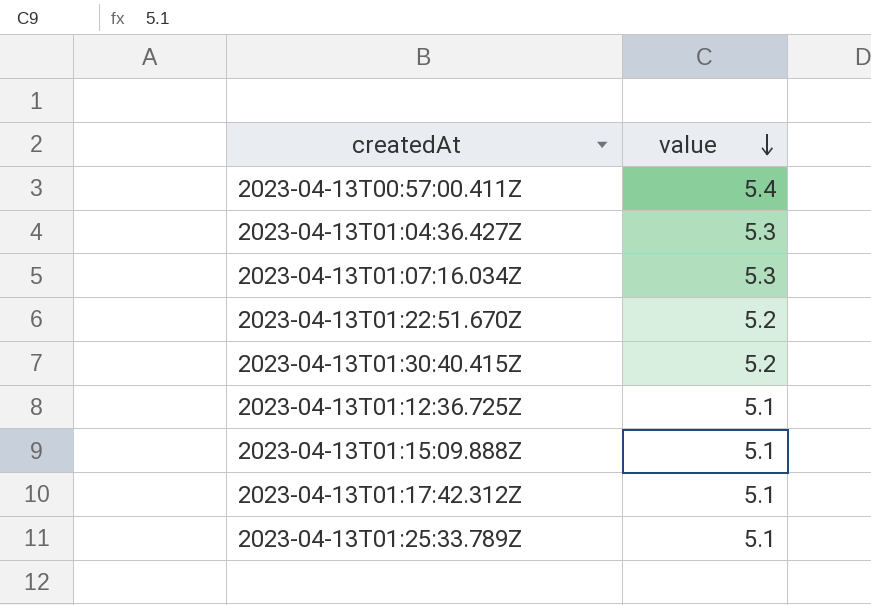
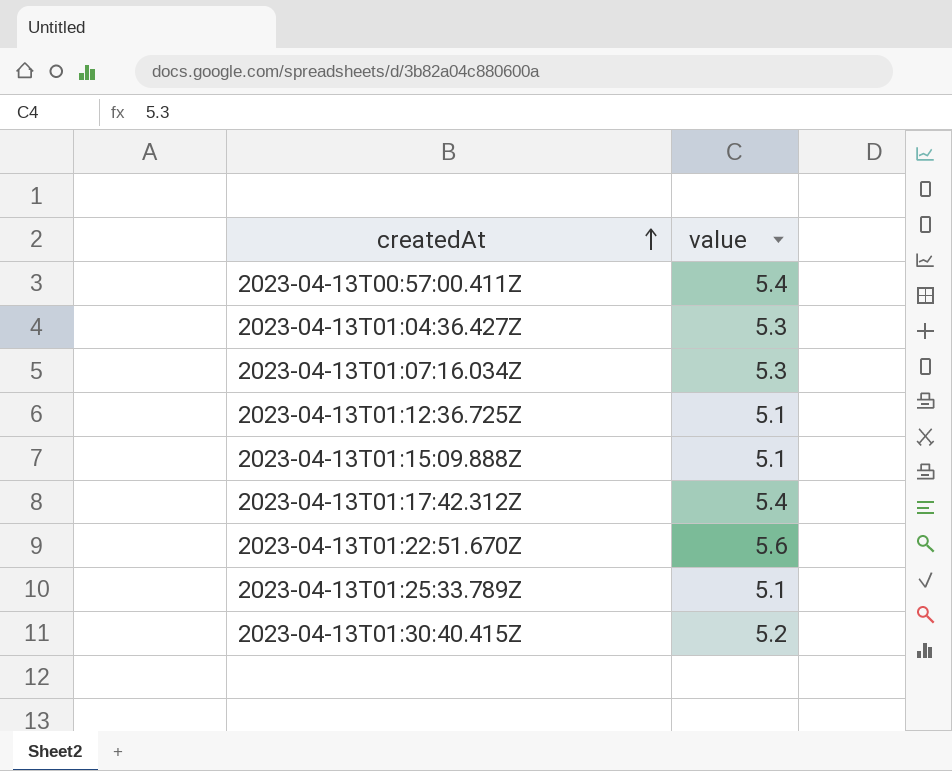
row order: value descending -> createdAt ascending
2023-04-13T01:17:42.312Z | value: 5.1 -> 5.4
2023-04-13T01:22:51.670Z | value: 5.2 -> 5.6

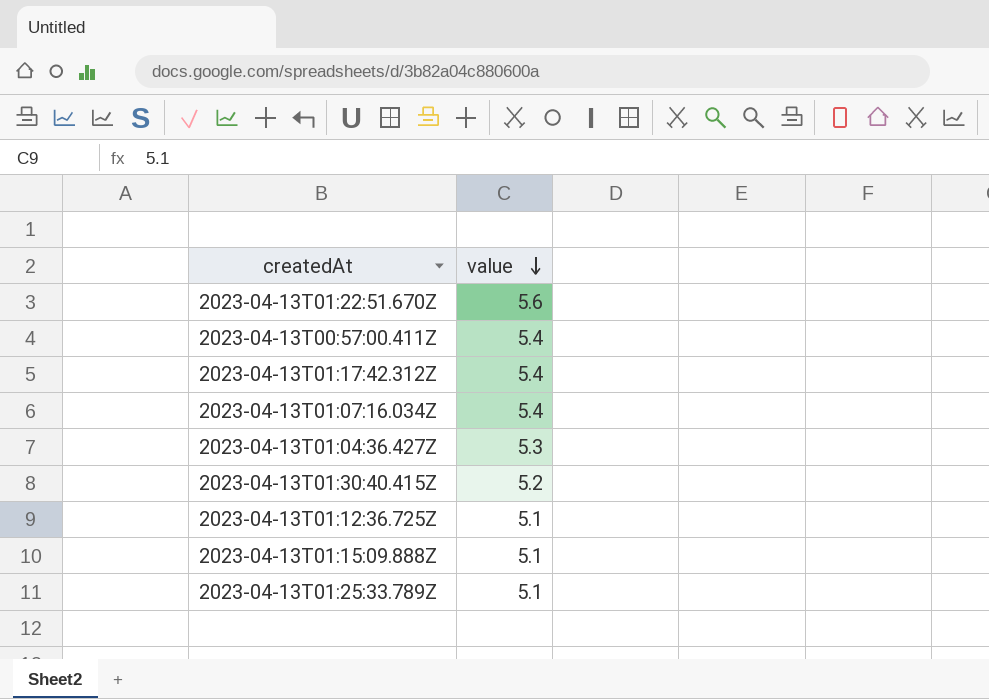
row order: createdAt ascending -> value descending
2023-04-13T01:07:16.034Z | value: 5.3 -> 5.4

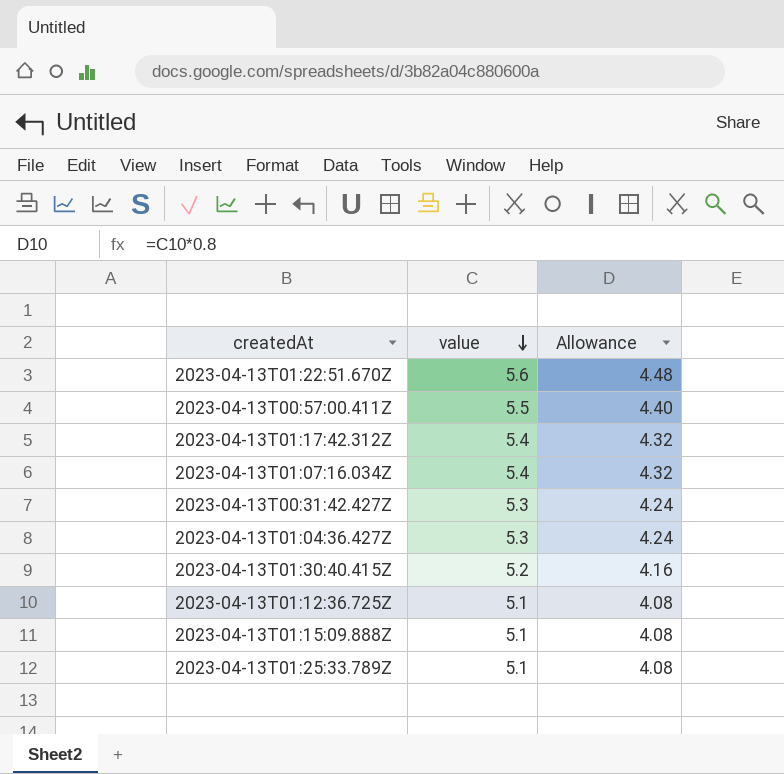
column Allowance | formula: none -> [value] * 0.8
2023-04-13T00:57:00.411Z | value: 5.4 -> 5.5
row 2023-04-13T00:31:42.427Z: none -> 5.3 | 4.24

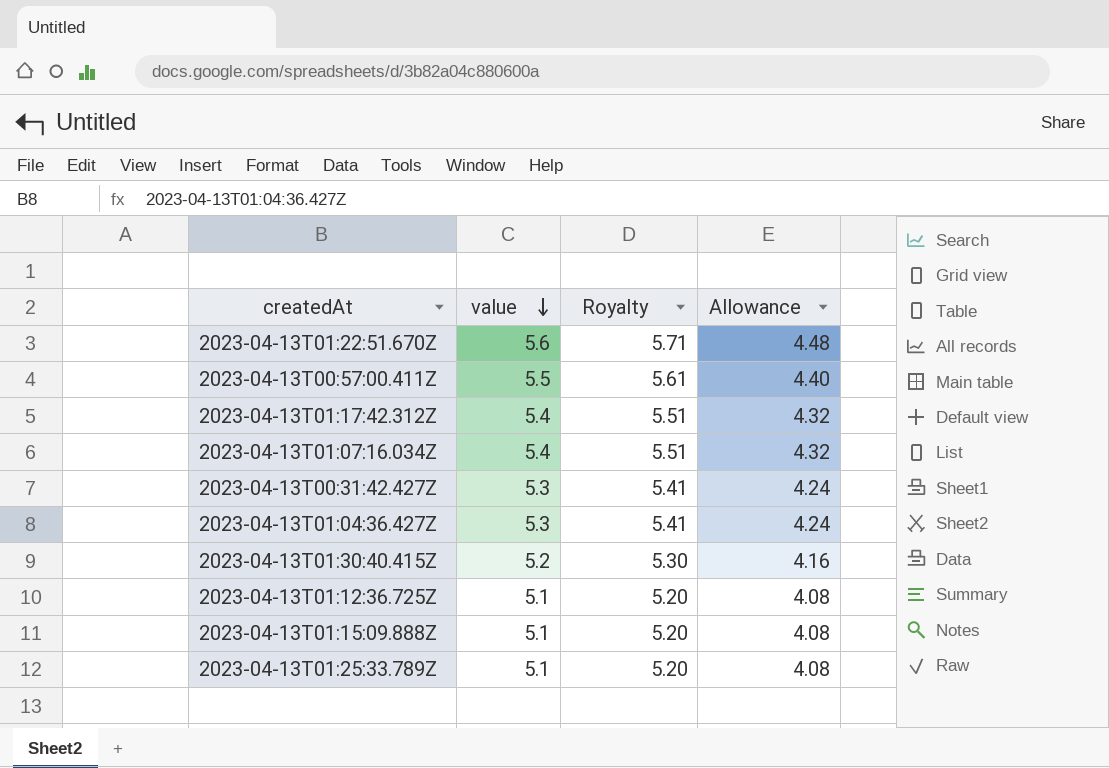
column Royalty | formula: none -> [value] * 1.02

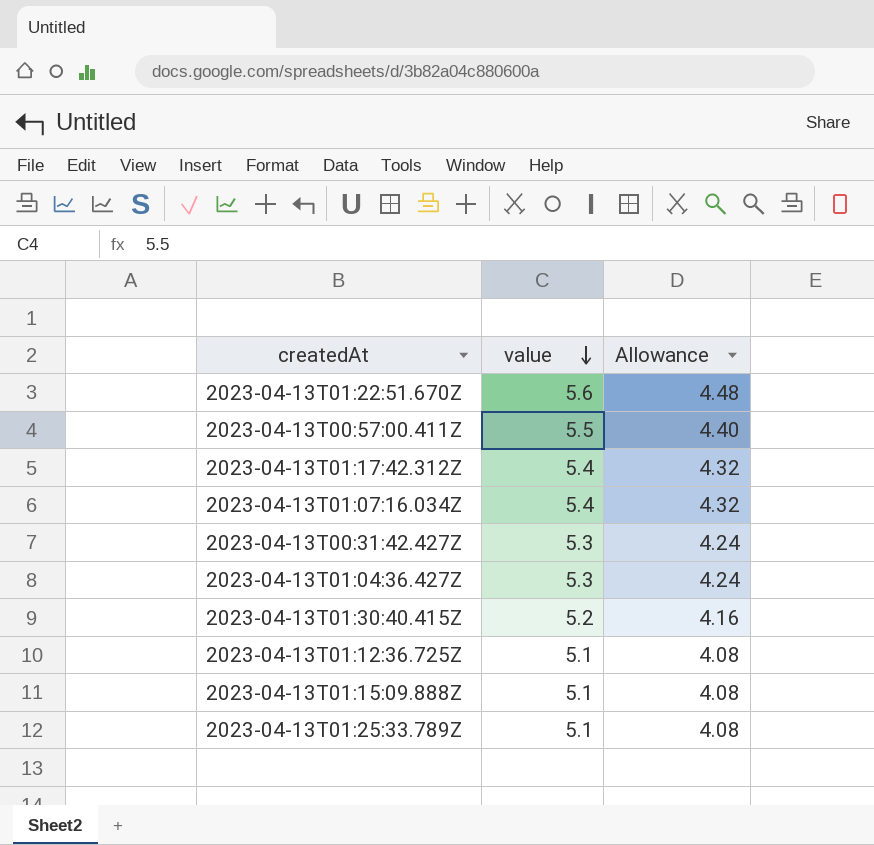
column Royalty | formula: [value] * 1.02 -> none

